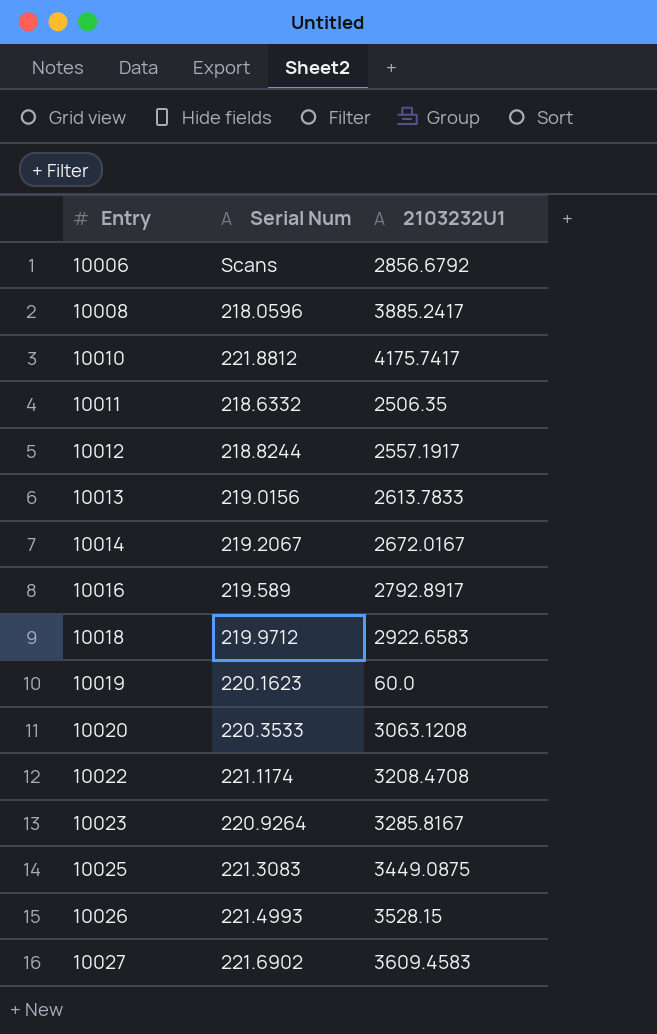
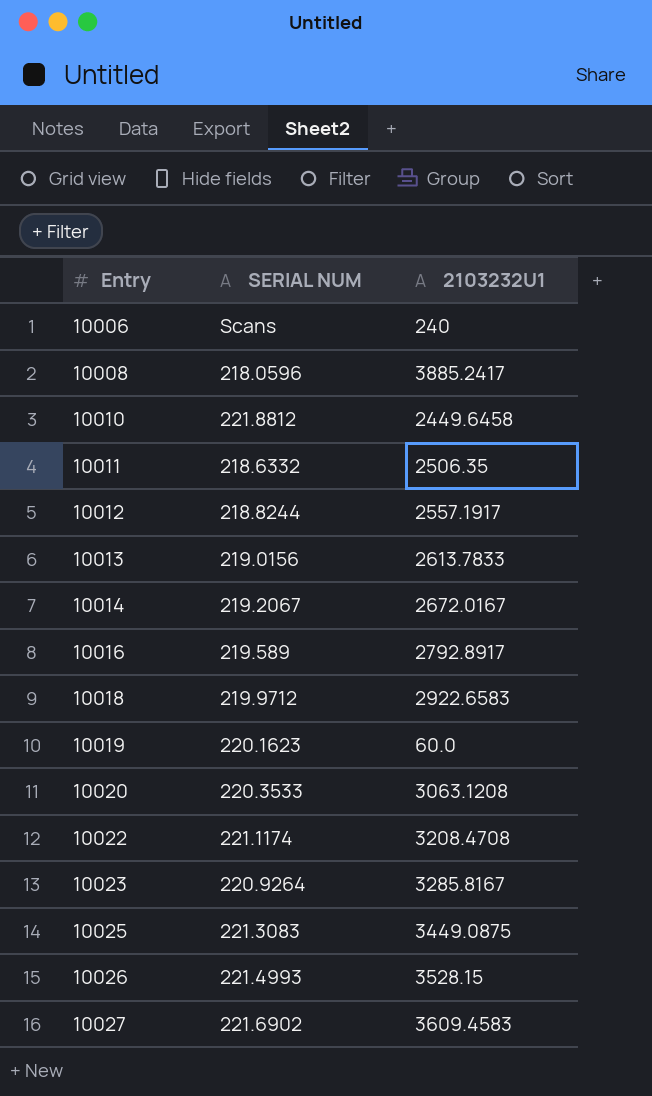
column name: Serial Num -> SERIAL NUM
10006 | 2103232U1: 2856.6792 -> 240
10010 | 2103232U1: 4175.7417 -> 2449.6458

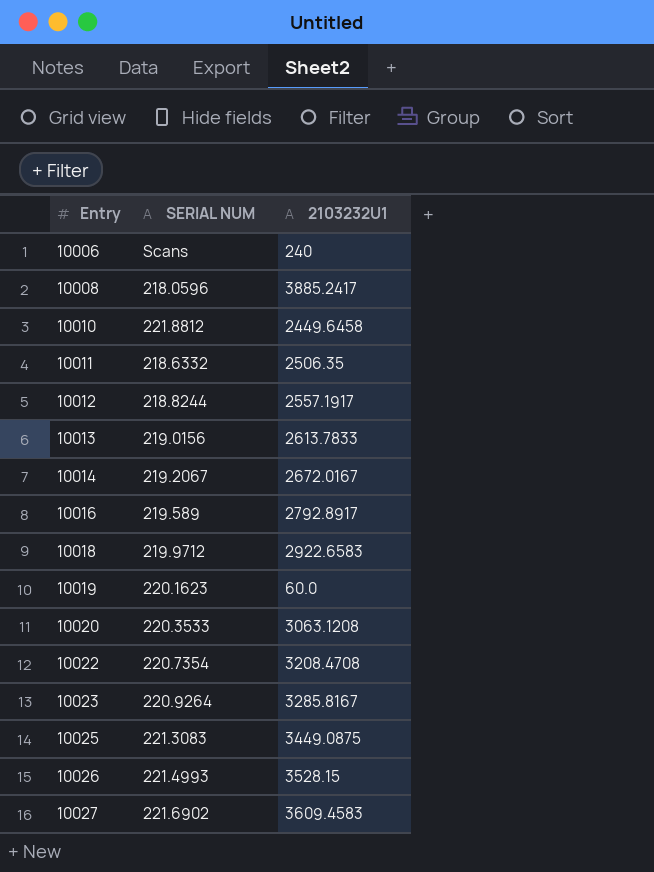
10022 | SERIAL NUM: 221.1174 -> 220.7354

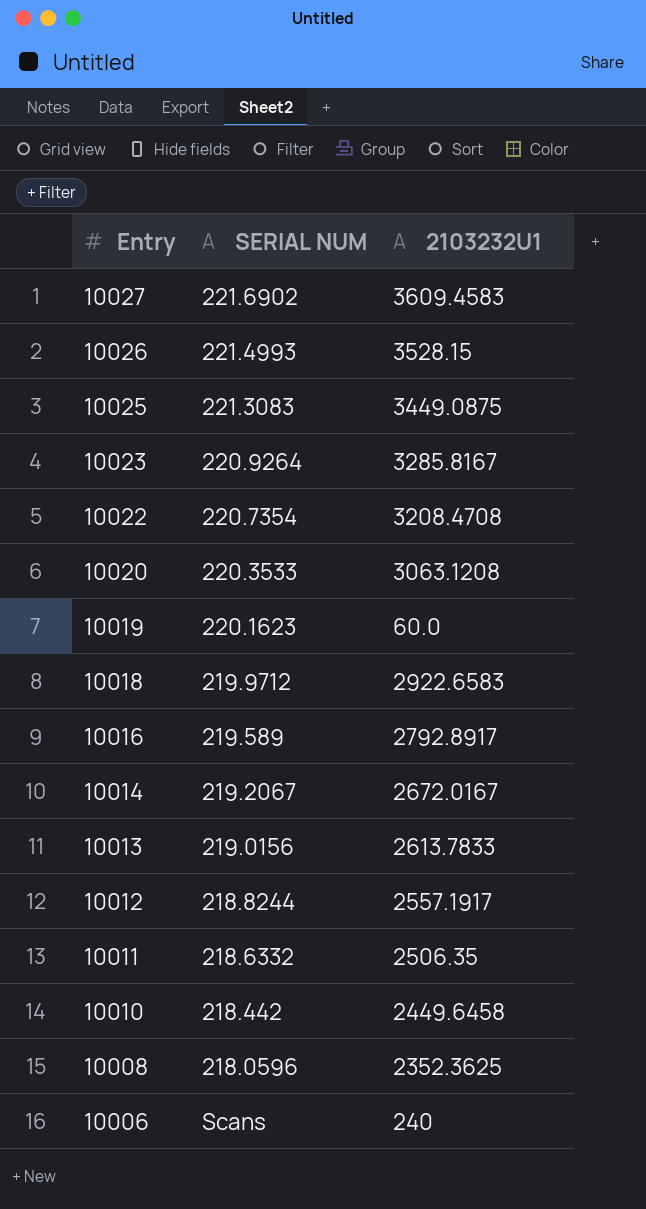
row order: Entry ascending -> Entry descending
10010 | SERIAL NUM: 221.8812 -> 218.442
10008 | 2103232U1: 3885.2417 -> 2352.3625

